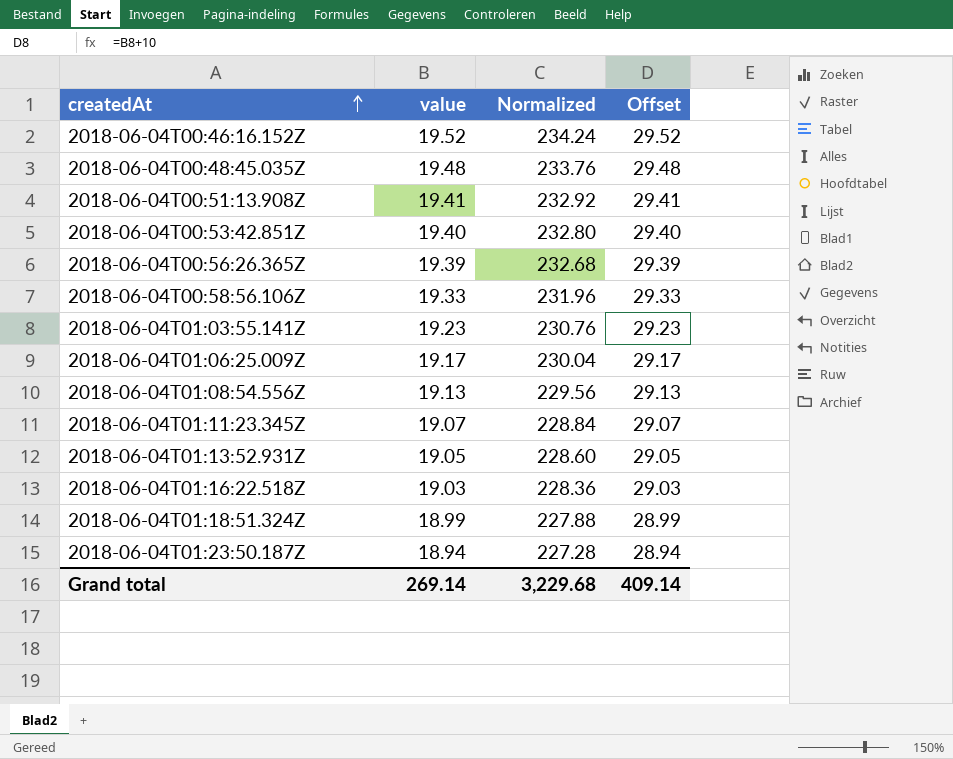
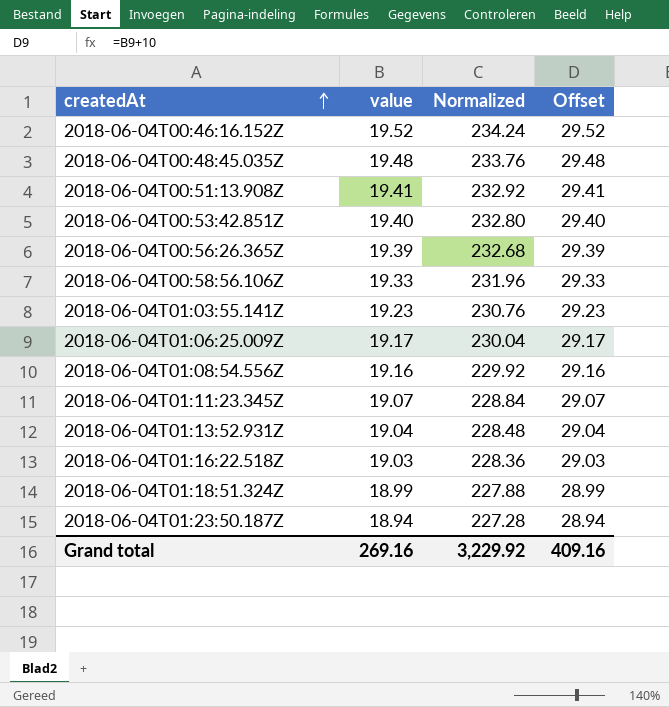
2018-06-04T01:08:54.556Z | value: 19.13 -> 19.16
2018-06-04T01:08:54.556Z | Normalized: 229.56 -> 229.92
2018-06-04T01:08:54.556Z | Offset: 29.13 -> 29.16
2018-06-04T01:13:52.931Z | value: 19.05 -> 19.04
2018-06-04T01:13:52.931Z | Normalized: 228.60 -> 228.48
2018-06-04T01:13:52.931Z | Offset: 29.05 -> 29.04
Grand total | value: 269.14 -> 269.16
Grand total | Normalized: 3,229.68 -> 3,229.92
Grand total | Offset: 409.14 -> 409.16

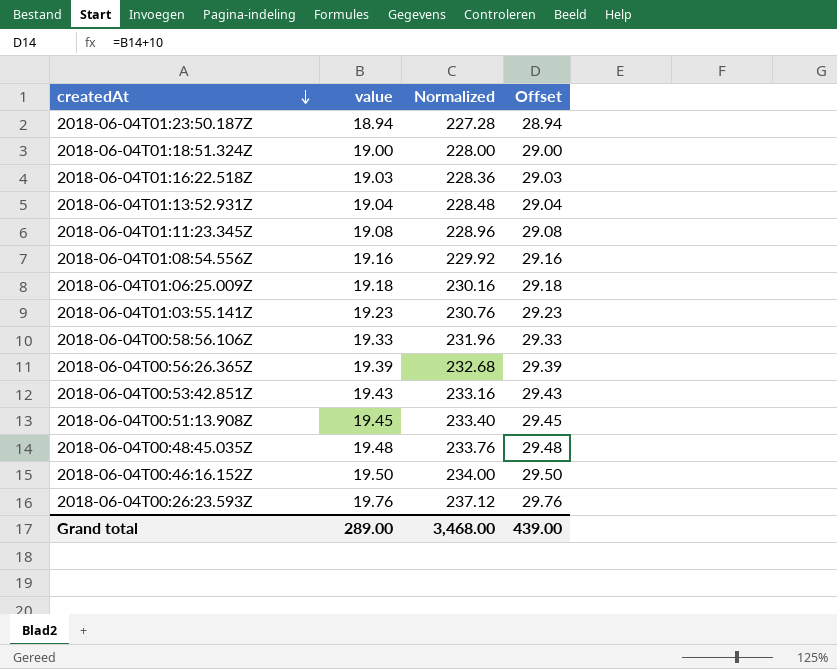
row order: createdAt ascending -> createdAt descending
2018-06-04T01:18:51.324Z | value: 18.99 -> 19.00
2018-06-04T01:18:51.324Z | Normalized: 227.88 -> 228.00
2018-06-04T01:18:51.324Z | Offset: 28.99 -> 29.00
2018-06-04T01:11:23.345Z | value: 19.07 -> 19.08
2018-06-04T01:11:23.345Z | Normalized: 228.84 -> 228.96
2018-06-04T01:11:23.345Z | Offset: 29.07 -> 29.08
2018-06-04T01:06:25.009Z | value: 19.17 -> 19.18
2018-06-04T01:06:25.009Z | Normalized: 230.04 -> 230.16
2018-06-04T01:06:25.009Z | Offset: 29.17 -> 29.18
2018-06-04T00:53:42.851Z | value: 19.40 -> 19.43
2018-06-04T00:53:42.851Z | Normalized: 232.80 -> 233.16
2018-06-04T00:53:42.851Z | Offset: 29.40 -> 29.43
2018-06-04T00:51:13.908Z | value: 19.41 -> 19.45
2018-06-04T00:51:13.908Z | Normalized: 232.92 -> 233.40
2018-06-04T00:51:13.908Z | Offset: 29.41 -> 29.45
2018-06-04T00:46:16.152Z | value: 19.52 -> 19.50
2018-06-04T00:46:16.152Z | Normalized: 234.24 -> 234.00
2018-06-04T00:46:16.152Z | Offset: 29.52 -> 29.50
row 2018-06-04T00:26:23.593Z: none -> 19.76 | 237.12 | 29.76
Grand total | value: 269.16 -> 289.00
Grand total | Normalized: 3,229.92 -> 3,468.00
Grand total | Offset: 409.16 -> 439.00

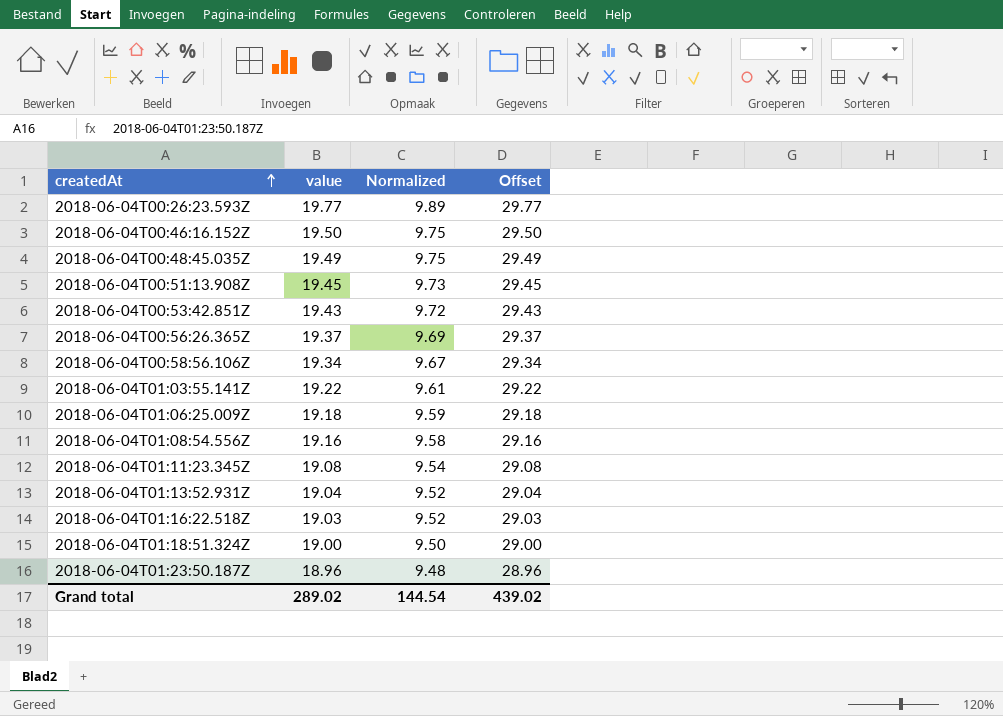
row order: createdAt descending -> createdAt ascending
column Normalized | formula: [value] * 12 -> [value] * 0.5
2018-06-04T00:26:23.593Z | value: 19.76 -> 19.77
2018-06-04T00:26:23.593Z | Offset: 29.76 -> 29.77
2018-06-04T00:48:45.035Z | value: 19.48 -> 19.49
2018-06-04T00:48:45.035Z | Offset: 29.48 -> 29.49
2018-06-04T00:56:26.365Z | value: 19.39 -> 19.37
2018-06-04T00:56:26.365Z | Offset: 29.39 -> 29.37
2018-06-04T00:58:56.106Z | value: 19.33 -> 19.34
2018-06-04T00:58:56.106Z | Offset: 29.33 -> 29.34
2018-06-04T01:03:55.141Z | value: 19.23 -> 19.22
2018-06-04T01:03:55.141Z | Offset: 29.23 -> 29.22
2018-06-04T01:23:50.187Z | value: 18.94 -> 18.96
2018-06-04T01:23:50.187Z | Offset: 28.94 -> 28.96
Grand total | value: 289.00 -> 289.02
Grand total | Normalized: 3,468.00 -> 144.54
Grand total | Offset: 439.00 -> 439.02

